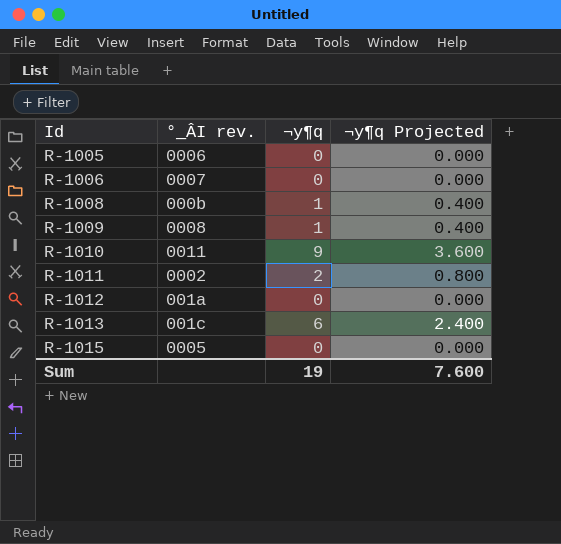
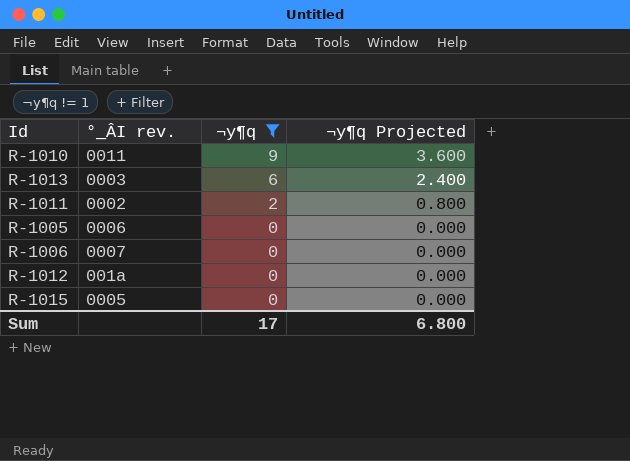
filter: none -> ¬y¶q != 1
row order: Id ascending -> ¬y¶q descending
R-1013 | °_ÂI rev.: 001c -> 0003
Sum | ¬y¶q: 19 -> 17
Sum | ¬y¶q Projected: 7.600 -> 6.800

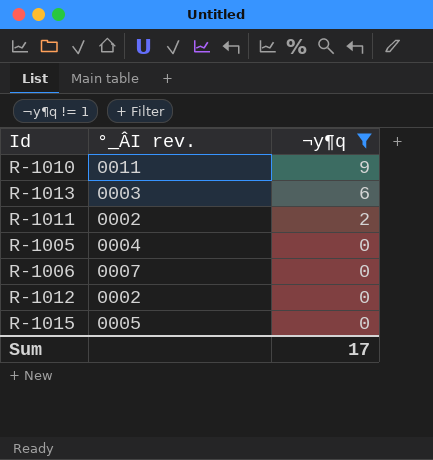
column ¬y¶q Projected | formula: [¬y¶q] * 0.4 -> none
R-1005 | °_ÂI rev.: 0006 -> 0004
R-1012 | °_ÂI rev.: 001a -> 0002

